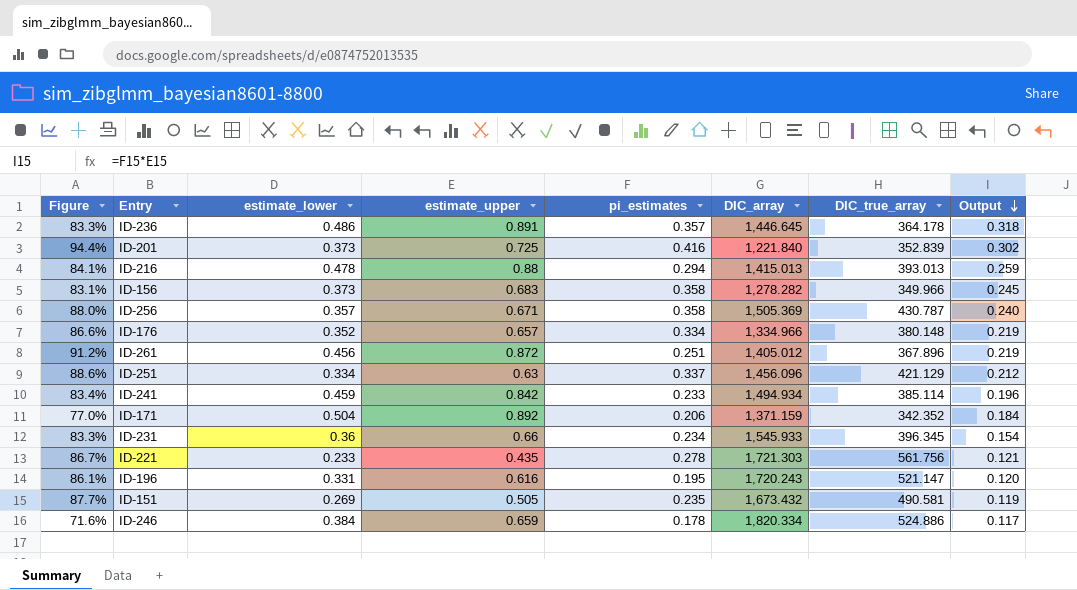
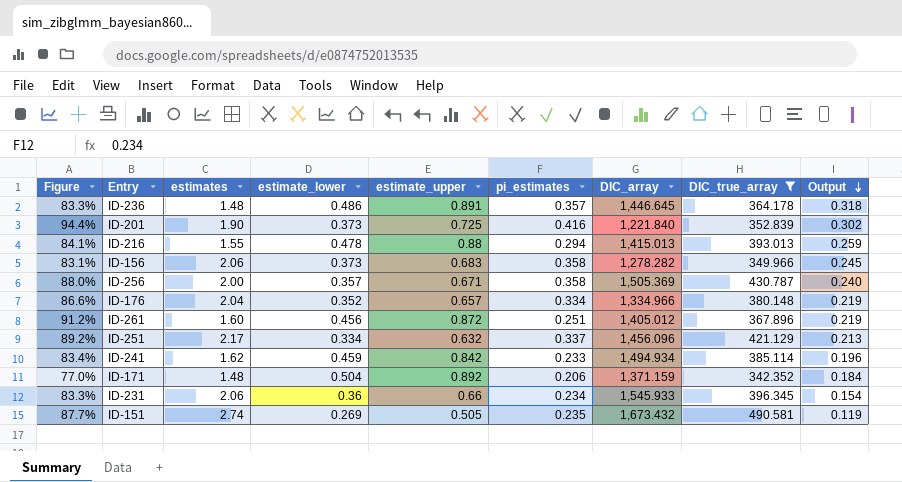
filter: none -> DIC_true_array <= 490.581
column estimates | position: none -> 3
ID-251 | Figure: 88.6% -> 89.2%
ID-251 | estimate_upper: 0.63 -> 0.632
ID-251 | Output: 0.212 -> 0.213

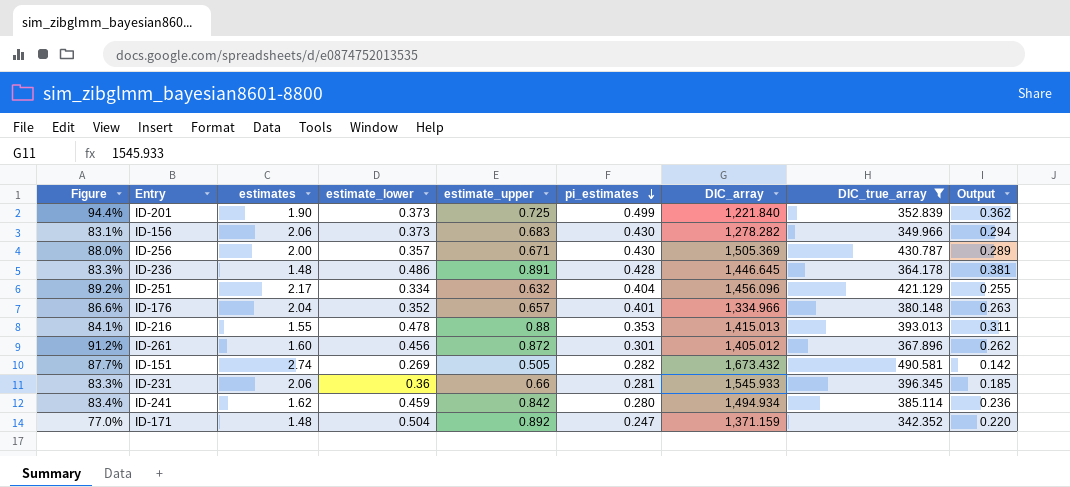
row order: Output descending -> pi_estimates descending
ID-201 | pi_estimates: 0.416 -> 0.499
ID-201 | Output: 0.302 -> 0.362
ID-156 | pi_estimates: 0.358 -> 0.430
ID-156 | Output: 0.245 -> 0.294
ID-256 | pi_estimates: 0.358 -> 0.430
ID-256 | Output: 0.240 -> 0.289
ID-236 | pi_estimates: 0.357 -> 0.428
ID-236 | Output: 0.318 -> 0.381
ID-251 | pi_estimates: 0.337 -> 0.404
ID-251 | Output: 0.213 -> 0.255
ID-176 | pi_estimates: 0.334 -> 0.401
ID-176 | Output: 0.219 -> 0.263
ID-216 | pi_estimates: 0.294 -> 0.353
ID-216 | Output: 0.259 -> 0.311
ID-261 | pi_estimates: 0.251 -> 0.301
ID-261 | Output: 0.219 -> 0.262
ID-151 | pi_estimates: 0.235 -> 0.282
ID-151 | Output: 0.119 -> 0.142
ID-231 | pi_estimates: 0.234 -> 0.281
ID-231 | Output: 0.154 -> 0.185
ID-241 | pi_estimates: 0.233 -> 0.280
ID-241 | Output: 0.196 -> 0.236
ID-171 | pi_estimates: 0.206 -> 0.247
ID-171 | Output: 0.184 -> 0.220

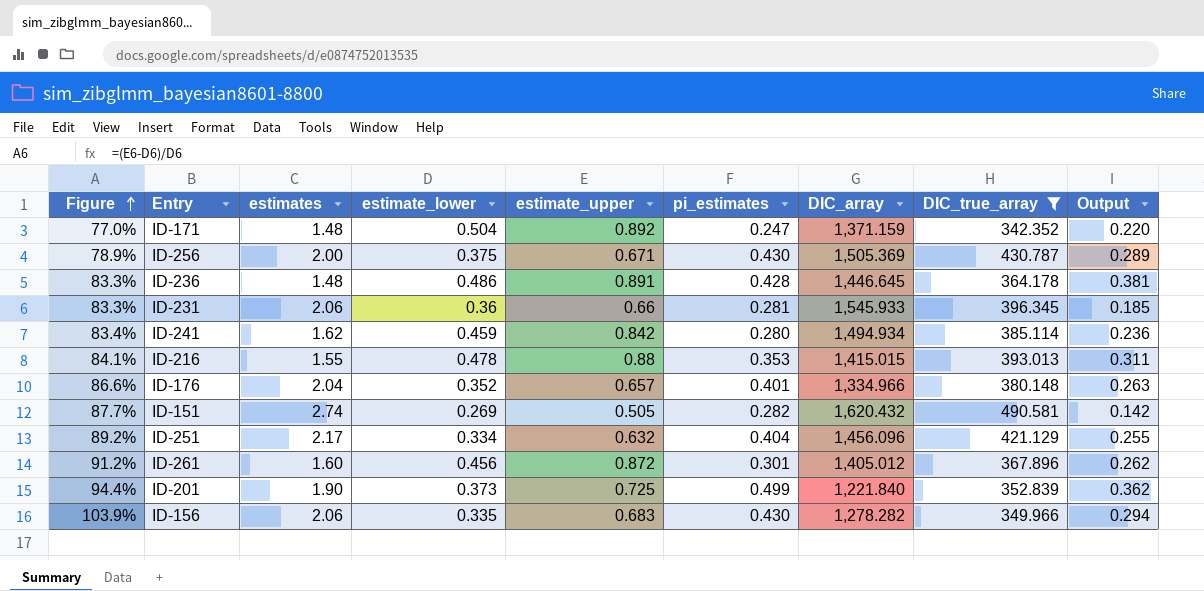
row order: pi_estimates descending -> Figure ascending
ID-256 | Figure: 88.0% -> 78.9%
ID-256 | estimate_lower: 0.357 -> 0.375
ID-216 | DIC_array: 1,415.013 -> 1,415.015
ID-151 | DIC_array: 1,673.432 -> 1,620.432
ID-156 | Figure: 83.1% -> 103.9%
ID-156 | estimate_lower: 0.373 -> 0.335

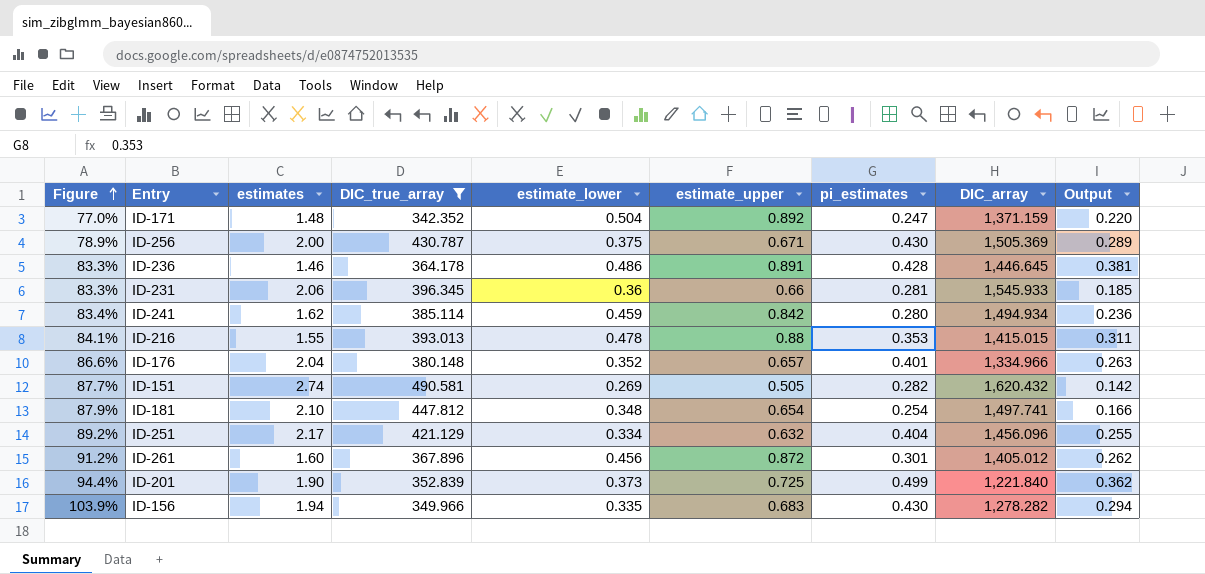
column DIC_true_array | position: 8 -> 4
ID-236 | estimates: 1.48 -> 1.46
row ID-181: none -> 87.9% | 2.10 | 447.812 | 0.348 | 0.654 | 0.254 | 1,497.741 | 0.166
ID-156 | estimates: 2.06 -> 1.94

